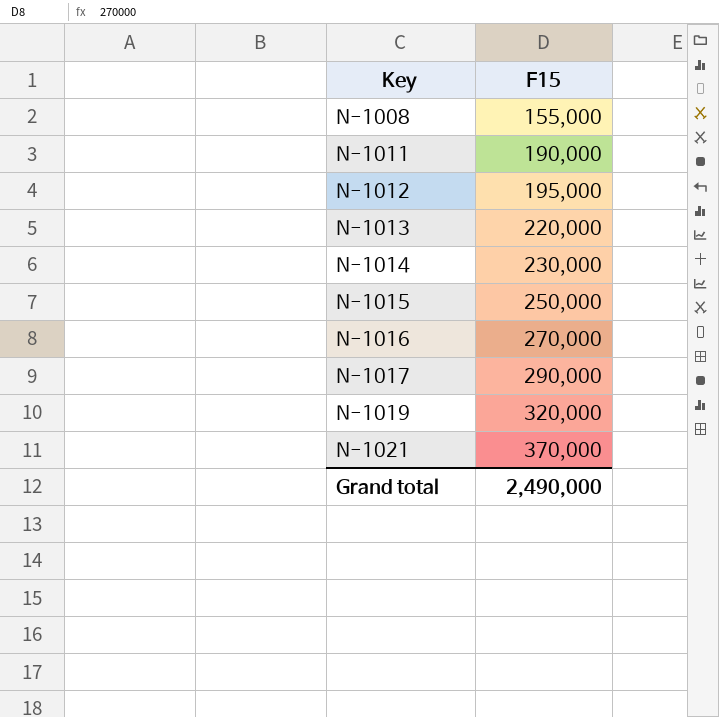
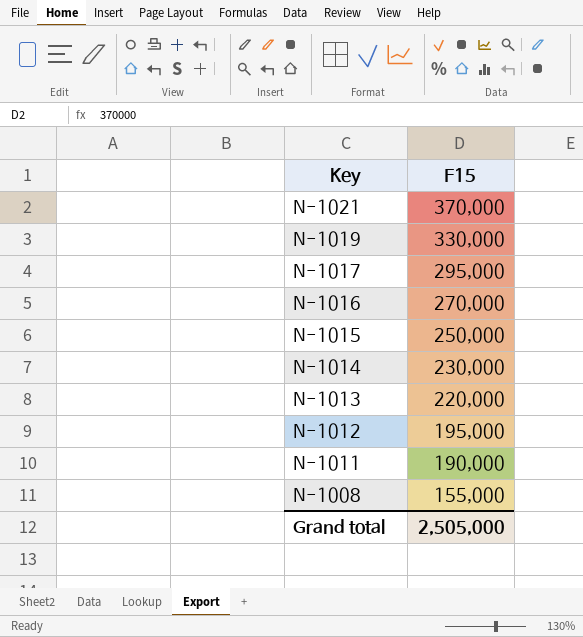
row order: Key ascending -> Key descending
N-1019 | F15: 320,000 -> 330,000
N-1017 | F15: 290,000 -> 295,000
Grand total | F15: 2,490,000 -> 2,505,000

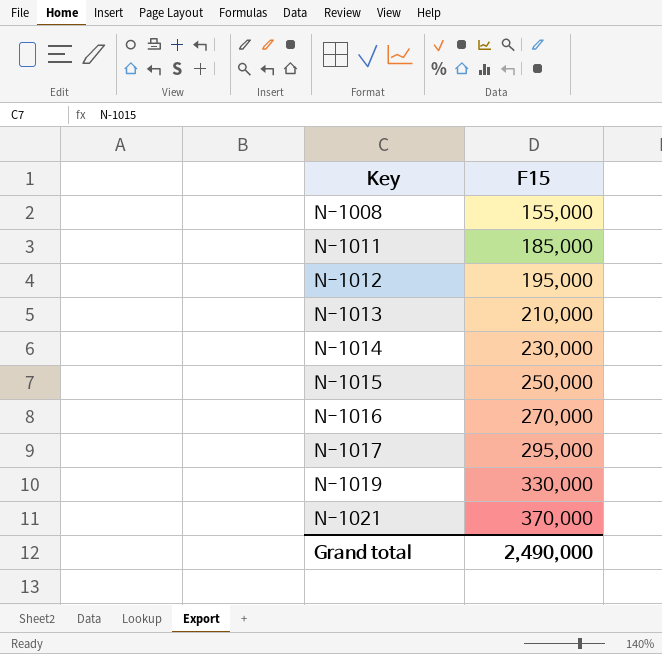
row order: Key descending -> Key ascending
N-1011 | F15: 190,000 -> 185,000
N-1013 | F15: 220,000 -> 210,000
Grand total | F15: 2,505,000 -> 2,490,000

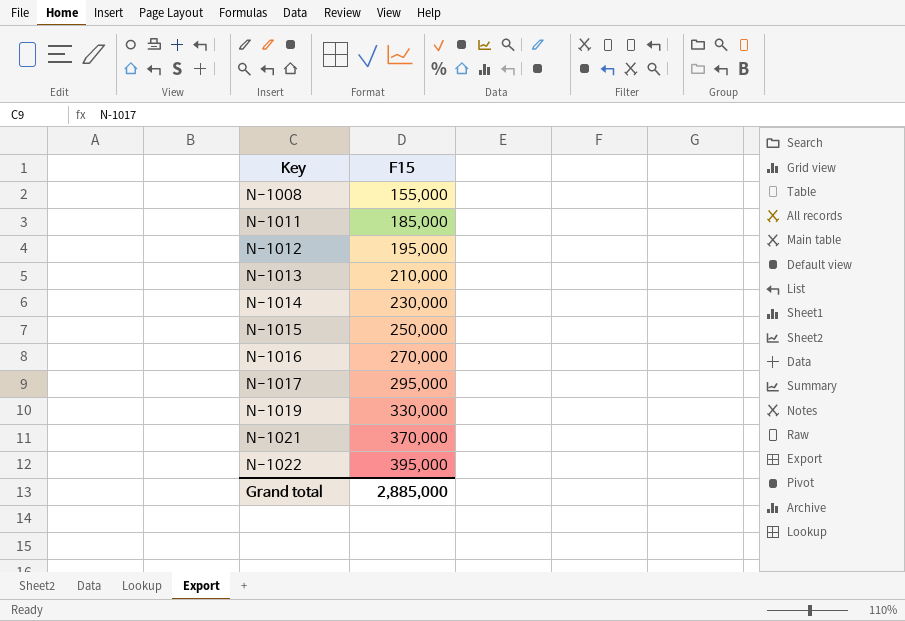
row N-1022: none -> 395,000
Grand total | F15: 2,490,000 -> 2,885,000

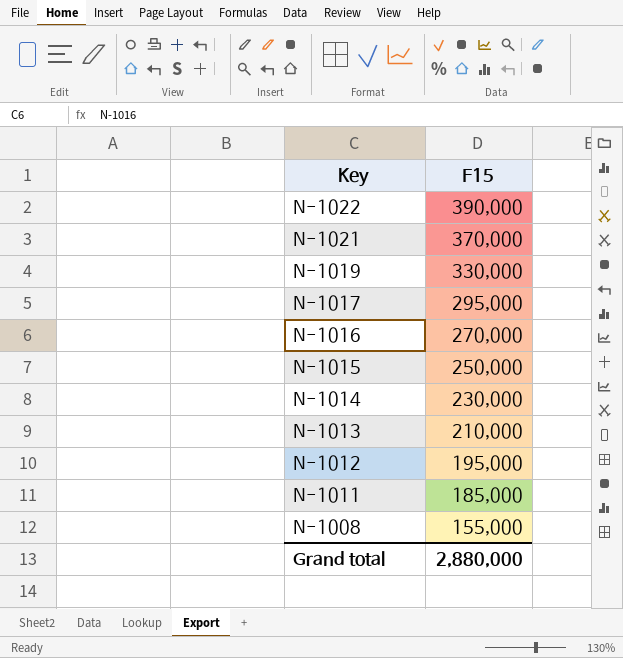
row order: Key ascending -> Key descending
N-1022 | F15: 395,000 -> 390,000
Grand total | F15: 2,885,000 -> 2,880,000

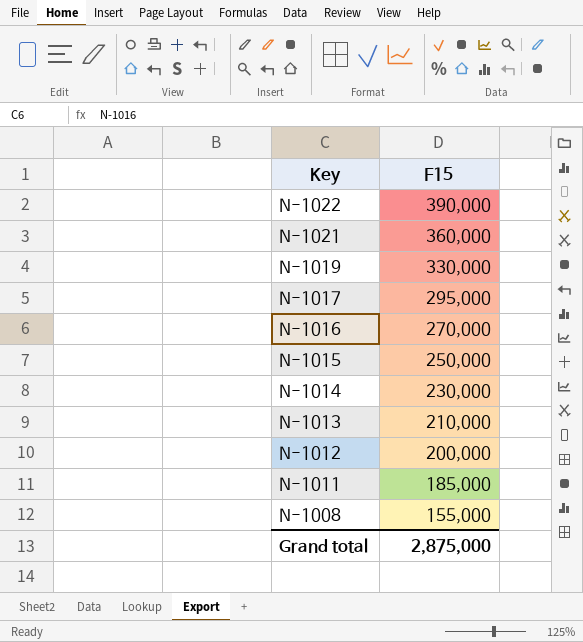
N-1021 | F15: 370,000 -> 360,000
N-1012 | F15: 195,000 -> 200,000
Grand total | F15: 2,880,000 -> 2,875,000

